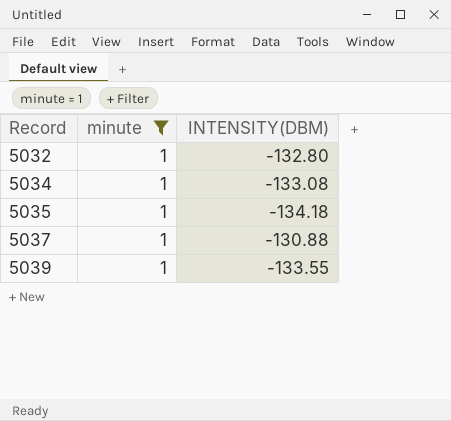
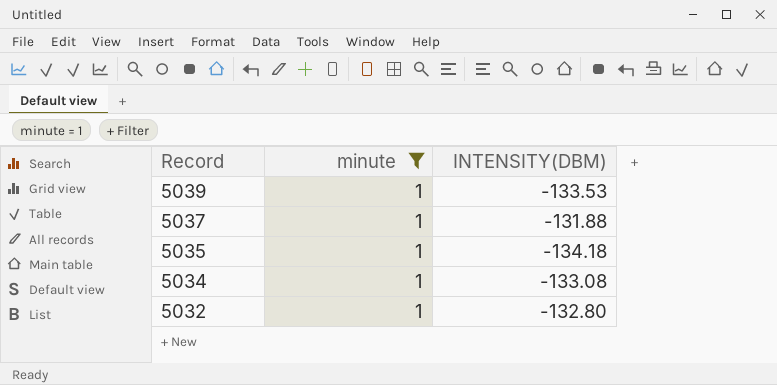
row order: Record ascending -> Record descending
5039 | INTENSITY(DBM): -133.55 -> -133.53
5037 | INTENSITY(DBM): -130.88 -> -131.88

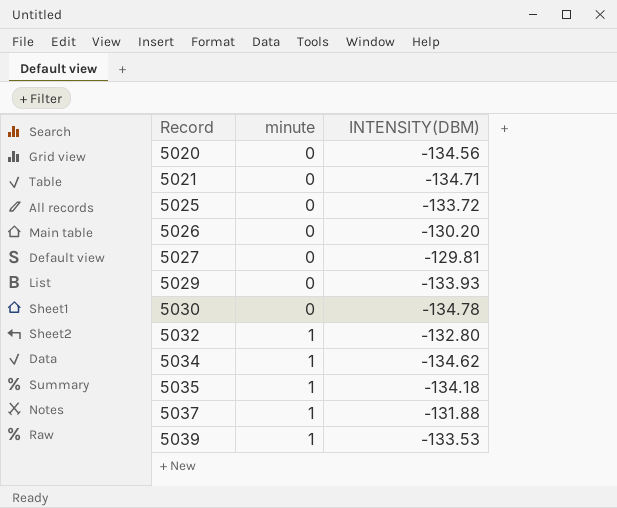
filter: minute = 1 -> none
row order: Record descending -> Record ascending
5034 | INTENSITY(DBM): -133.08 -> -134.62

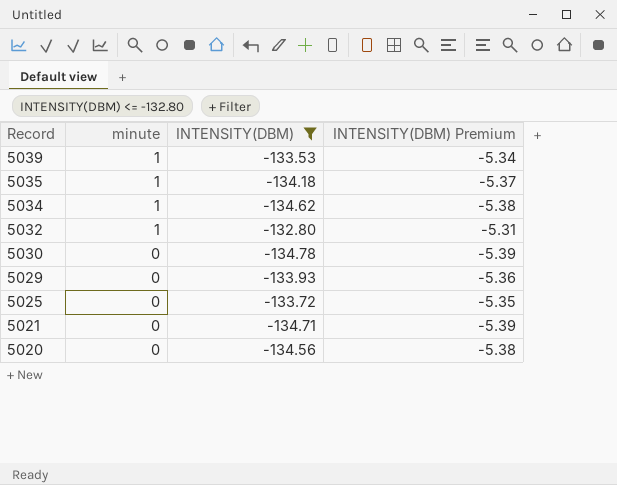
filter: none -> INTENSITY(DBM) <= -132.80
row order: Record ascending -> Record descending
column INTENSITY(DBM) Premium | formula: none -> [INTENSITY(DBM)] * 0.04

